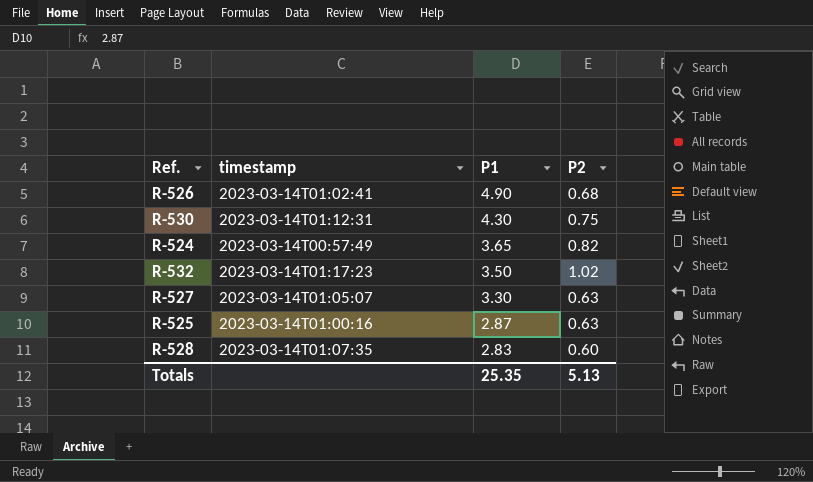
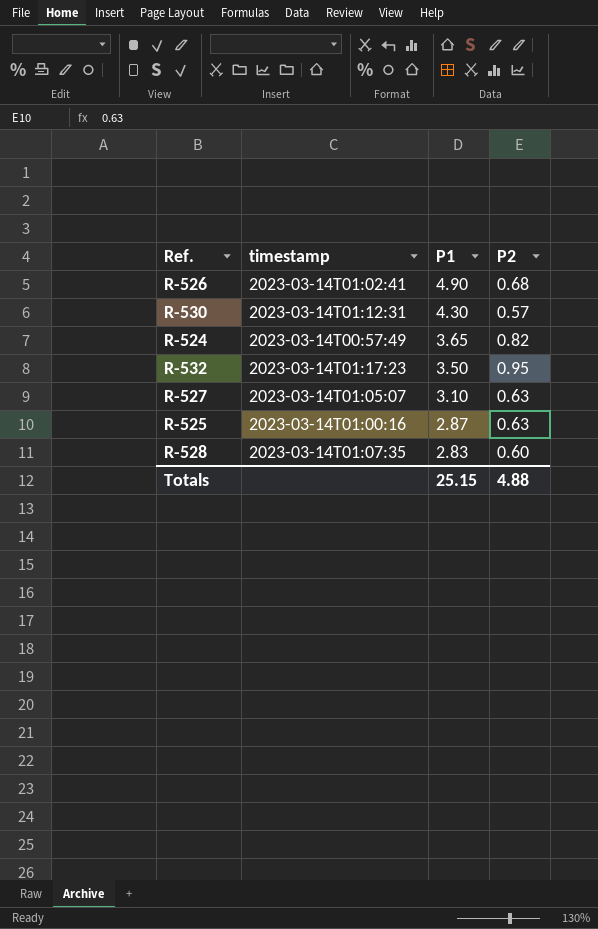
R-530 | P2: 0.75 -> 0.57
R-532 | P2: 1.02 -> 0.95
R-527 | P1: 3.30 -> 3.10
Totals | P1: 25.35 -> 25.15
Totals | P2: 5.13 -> 4.88

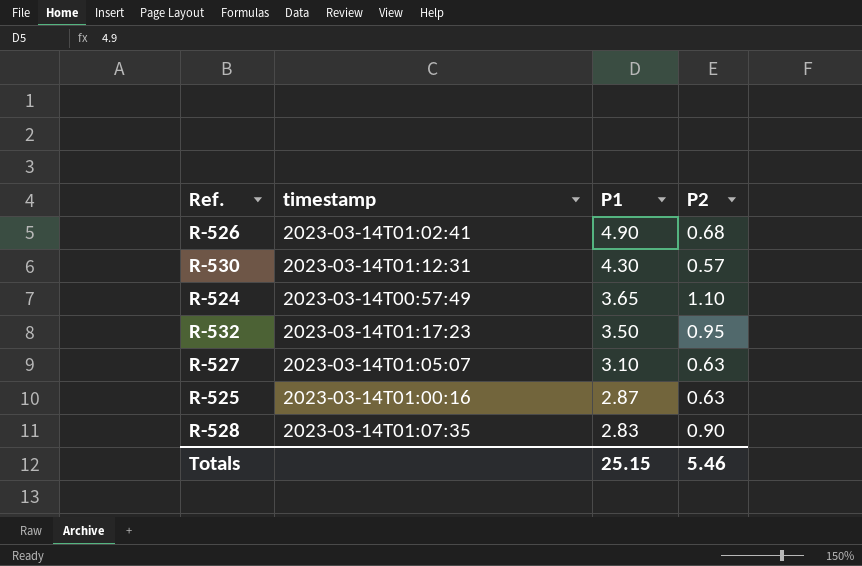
R-524 | P2: 0.82 -> 1.10
R-528 | P2: 0.60 -> 0.90
Totals | P2: 4.88 -> 5.46

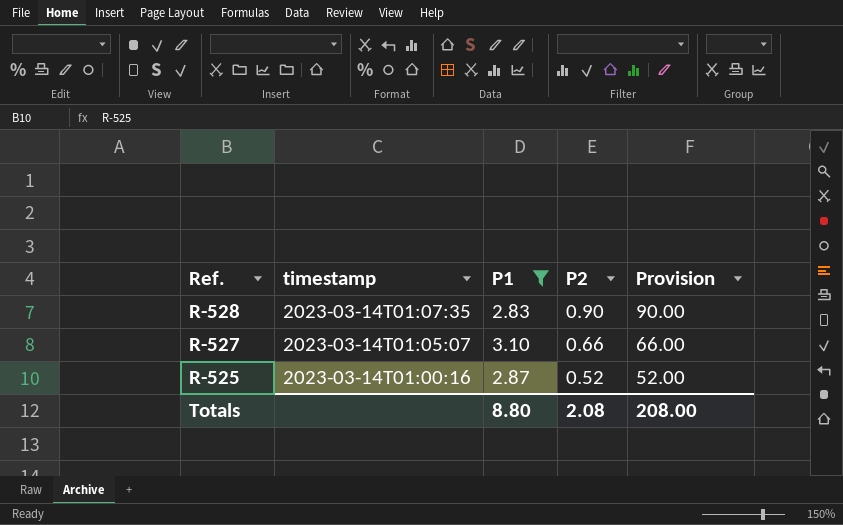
filter: none -> P1 <= 3.10
row order: P1 descending -> Ref. descending
column Provision | formula: none -> [P2] * 100
R-527 | P2: 0.63 -> 0.66
R-525 | P2: 0.63 -> 0.52
Totals | P1: 25.15 -> 8.80
Totals | P2: 5.46 -> 2.08

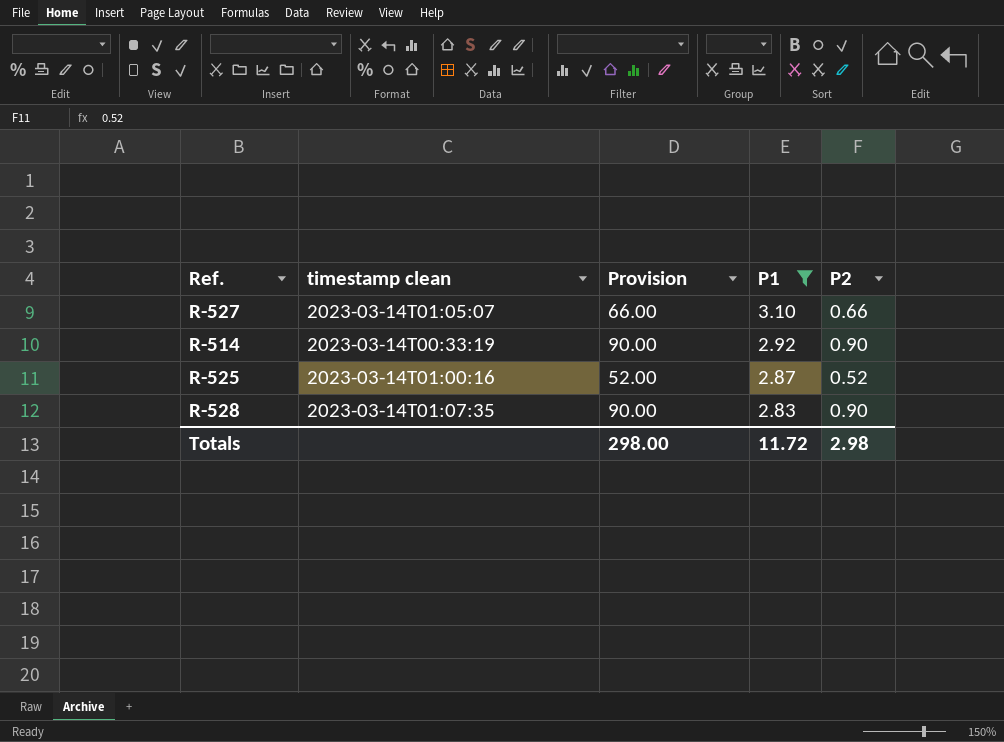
row order: Ref. descending -> P1 descending
column name: timestamp -> timestamp clean
column Provision | position: 5 -> 3
row R-514: none -> 2023-03-14T00:33:19 | 90.00 | 2.92 | 0.90
Totals | Provision: 208.00 -> 298.00
Totals | P1: 8.80 -> 11.72
Totals | P2: 2.08 -> 2.98

